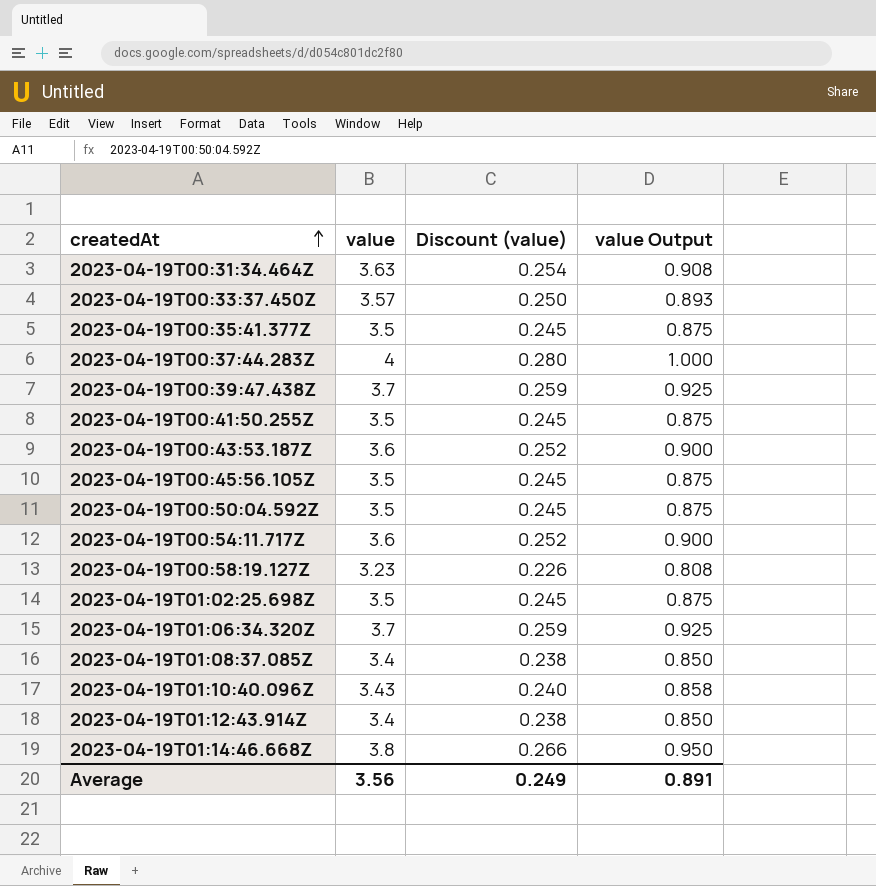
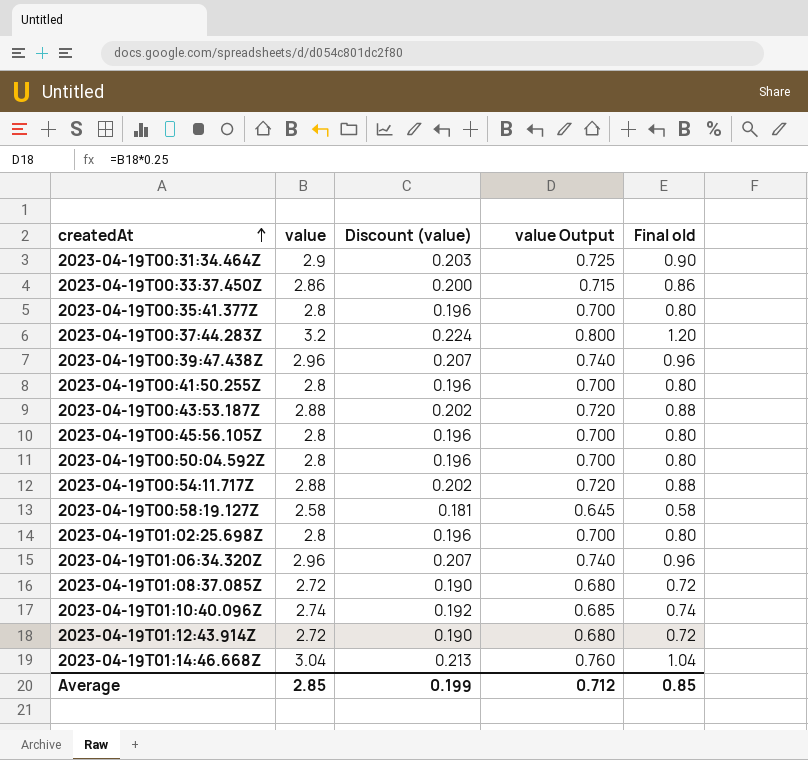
column Final old | formula: none -> [value] - 2
2023-04-19T00:31:34.464Z | value: 3.63 -> 2.9
2023-04-19T00:31:34.464Z | Discount (value): 0.254 -> 0.203
2023-04-19T00:31:34.464Z | value Output: 0.908 -> 0.725
2023-04-19T00:33:37.450Z | value: 3.57 -> 2.86
2023-04-19T00:33:37.450Z | Discount (value): 0.250 -> 0.200
2023-04-19T00:33:37.450Z | value Output: 0.893 -> 0.715
2023-04-19T00:35:41.377Z | value: 3.5 -> 2.8
2023-04-19T00:35:41.377Z | Discount (value): 0.245 -> 0.196
2023-04-19T00:35:41.377Z | value Output: 0.875 -> 0.700
2023-04-19T00:37:44.283Z | value: 4 -> 3.2
2023-04-19T00:37:44.283Z | Discount (value): 0.280 -> 0.224
2023-04-19T00:37:44.283Z | value Output: 1.000 -> 0.800
2023-04-19T00:39:47.438Z | value: 3.7 -> 2.96
2023-04-19T00:39:47.438Z | Discount (value): 0.259 -> 0.207
2023-04-19T00:39:47.438Z | value Output: 0.925 -> 0.740
2023-04-19T00:41:50.255Z | value: 3.5 -> 2.8
2023-04-19T00:41:50.255Z | Discount (value): 0.245 -> 0.196
2023-04-19T00:41:50.255Z | value Output: 0.875 -> 0.700
2023-04-19T00:43:53.187Z | value: 3.6 -> 2.88
2023-04-19T00:43:53.187Z | Discount (value): 0.252 -> 0.202
2023-04-19T00:43:53.187Z | value Output: 0.900 -> 0.720
2023-04-19T00:45:56.105Z | value: 3.5 -> 2.8
2023-04-19T00:45:56.105Z | Discount (value): 0.245 -> 0.196
2023-04-19T00:45:56.105Z | value Output: 0.875 -> 0.700
2023-04-19T00:50:04.592Z | value: 3.5 -> 2.8
2023-04-19T00:50:04.592Z | Discount (value): 0.245 -> 0.196
2023-04-19T00:50:04.592Z | value Output: 0.875 -> 0.700
2023-04-19T00:54:11.717Z | value: 3.6 -> 2.88
2023-04-19T00:54:11.717Z | Discount (value): 0.252 -> 0.202
2023-04-19T00:54:11.717Z | value Output: 0.900 -> 0.720
2023-04-19T00:58:19.127Z | value: 3.23 -> 2.58
2023-04-19T00:58:19.127Z | Discount (value): 0.226 -> 0.181
2023-04-19T00:58:19.127Z | value Output: 0.808 -> 0.645
2023-04-19T01:02:25.698Z | value: 3.5 -> 2.8
2023-04-19T01:02:25.698Z | Discount (value): 0.245 -> 0.196
2023-04-19T01:02:25.698Z | value Output: 0.875 -> 0.700
2023-04-19T01:06:34.320Z | value: 3.7 -> 2.96
2023-04-19T01:06:34.320Z | Discount (value): 0.259 -> 0.207
2023-04-19T01:06:34.320Z | value Output: 0.925 -> 0.740
2023-04-19T01:08:37.085Z | value: 3.4 -> 2.72
2023-04-19T01:08:37.085Z | Discount (value): 0.238 -> 0.190
2023-04-19T01:08:37.085Z | value Output: 0.850 -> 0.680
2023-04-19T01:10:40.096Z | value: 3.43 -> 2.74
2023-04-19T01:10:40.096Z | Discount (value): 0.240 -> 0.192
2023-04-19T01:10:40.096Z | value Output: 0.858 -> 0.685
2023-04-19T01:12:43.914Z | value: 3.4 -> 2.72
2023-04-19T01:12:43.914Z | Discount (value): 0.238 -> 0.190
2023-04-19T01:12:43.914Z | value Output: 0.850 -> 0.680
2023-04-19T01:14:46.668Z | value: 3.8 -> 3.04
2023-04-19T01:14:46.668Z | Discount (value): 0.266 -> 0.213
2023-04-19T01:14:46.668Z | value Output: 0.950 -> 0.760
Average | value: 3.56 -> 2.85
Average | Discount (value): 0.249 -> 0.199
Average | value Output: 0.891 -> 0.712

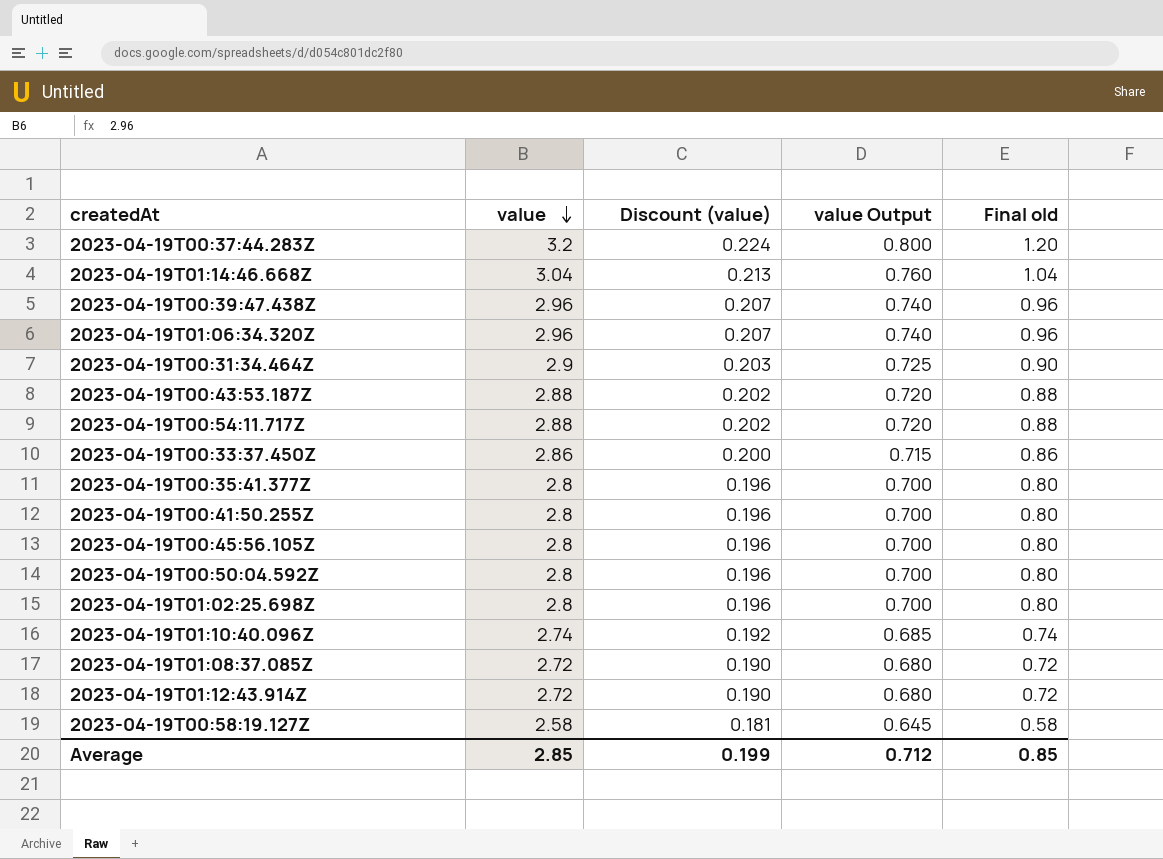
row order: createdAt ascending -> value descending

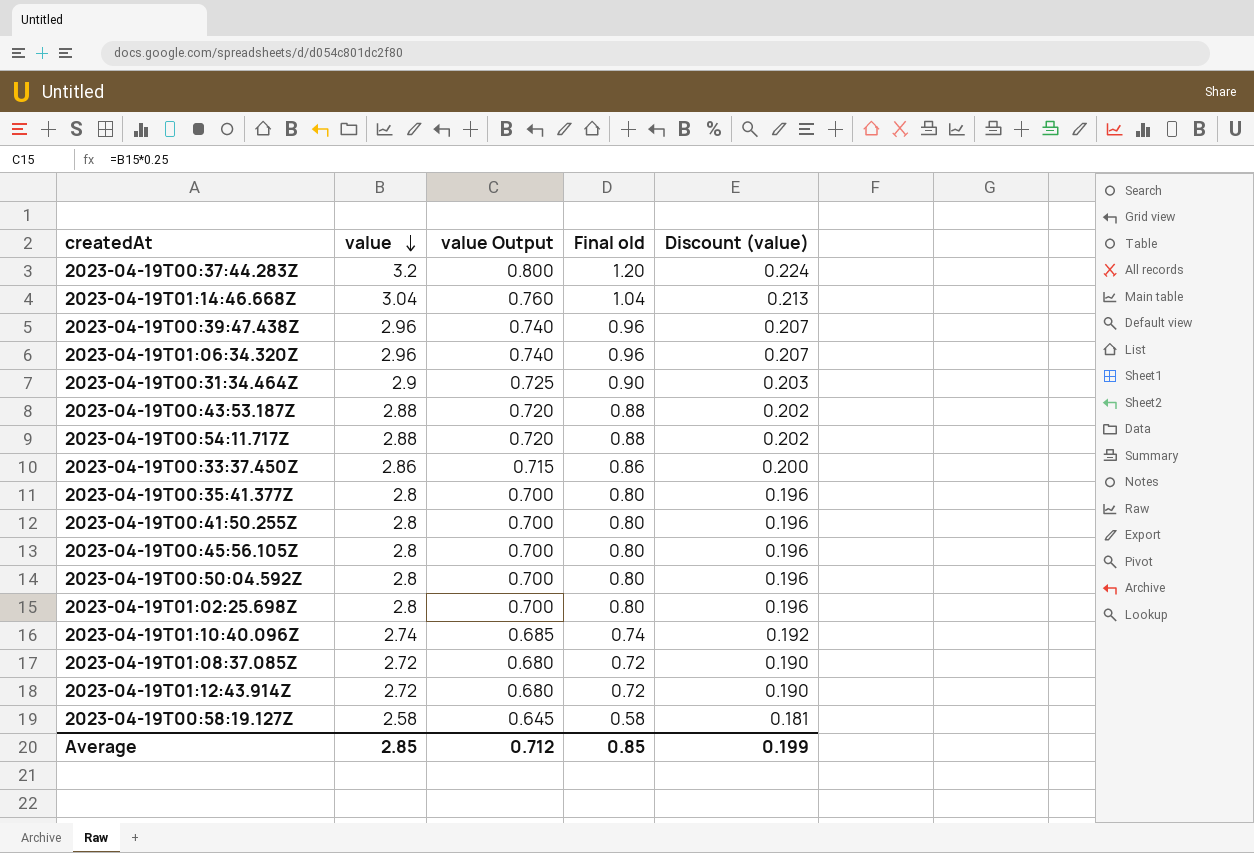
column Discount (value) | position: 3 -> 5

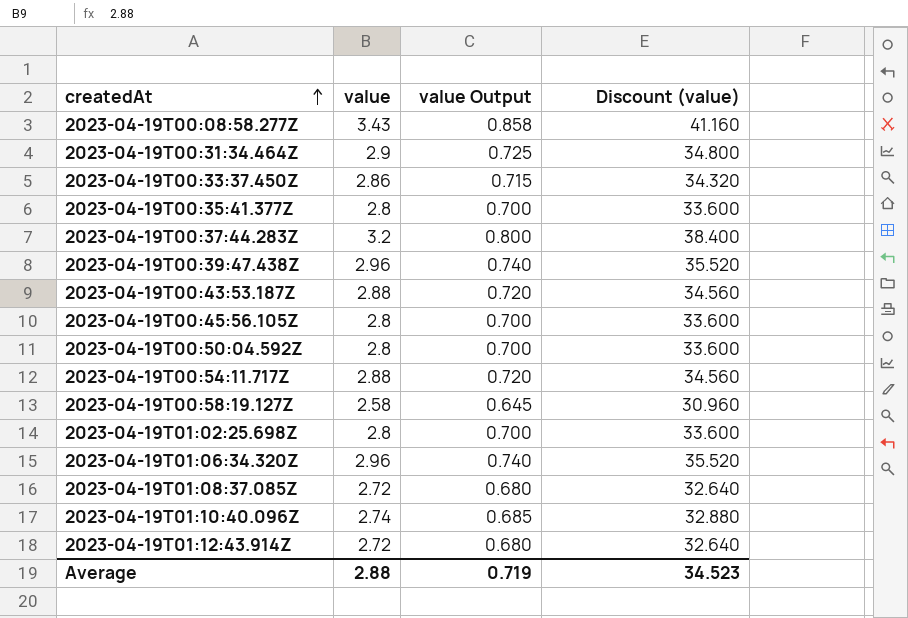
row order: value descending -> createdAt ascending
column Final old | formula: [value] - 2 -> none
column Discount (value) | formula: [value] * 0.07 -> [value] * 12
row 2023-04-19T01:14:46.668Z: 3.04 | 0.760 | 1.04 | 0.213 -> none
row 2023-04-19T00:41:50.255Z: 2.8 | 0.700 | 0.80 | 0.196 -> none
row 2023-04-19T00:08:58.277Z: none -> 3.43 | 0.858 | 41.160
Average | value: 2.85 -> 2.88
Average | value Output: 0.712 -> 0.719
Average | Discount (value): 0.199 -> 34.523

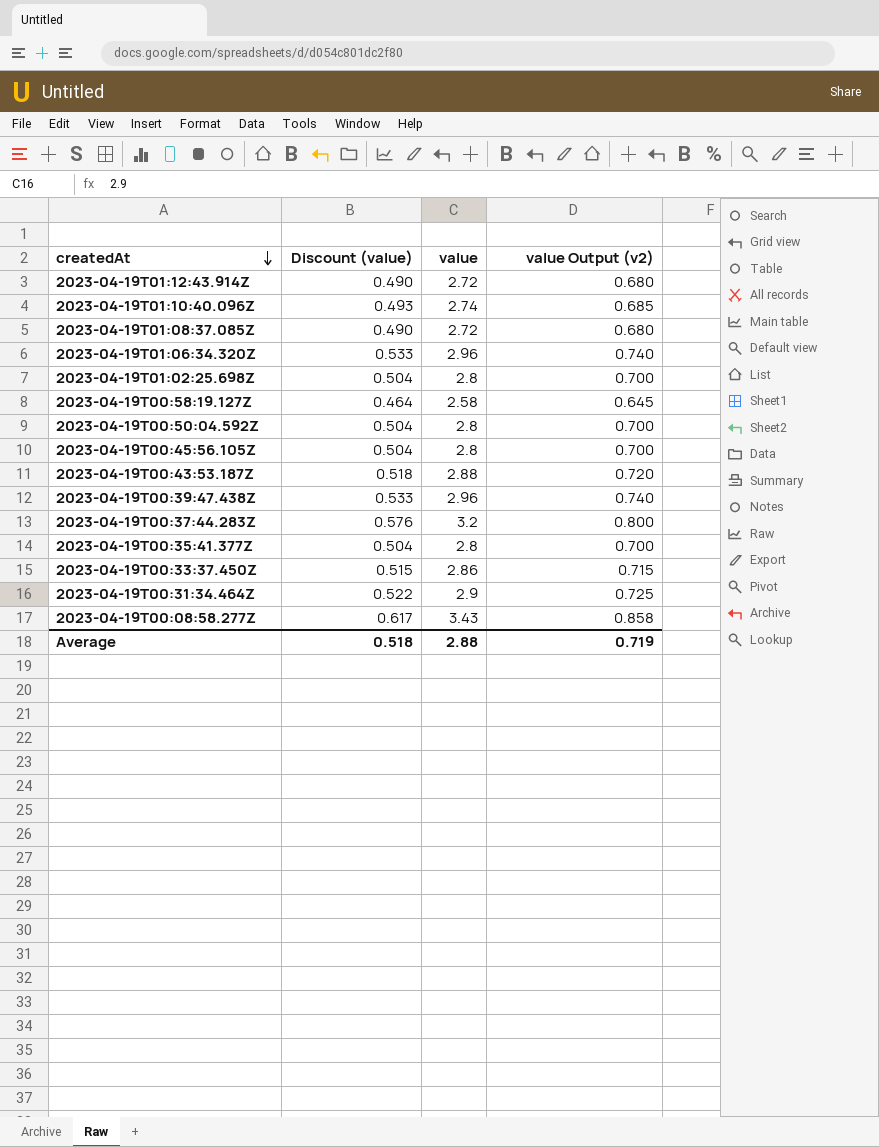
row order: createdAt ascending -> createdAt descending
column Discount (value) | formula: [value] * 12 -> [value] * 0.18
column Discount (value) | position: 4 -> 2
column name: value Output -> value Output (v2)
row 2023-04-19T00:54:11.717Z: 2.88 | 0.720 | 34.560 -> none
Average | Discount (value): 34.523 -> 0.518

